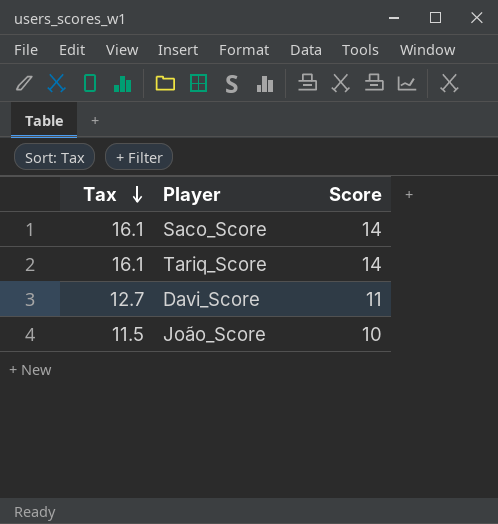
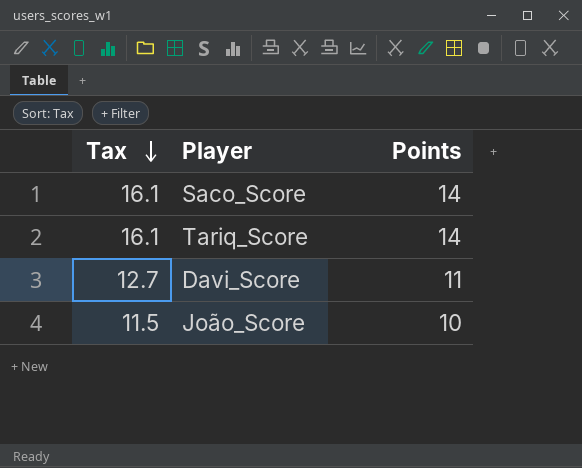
column name: Score -> Points

